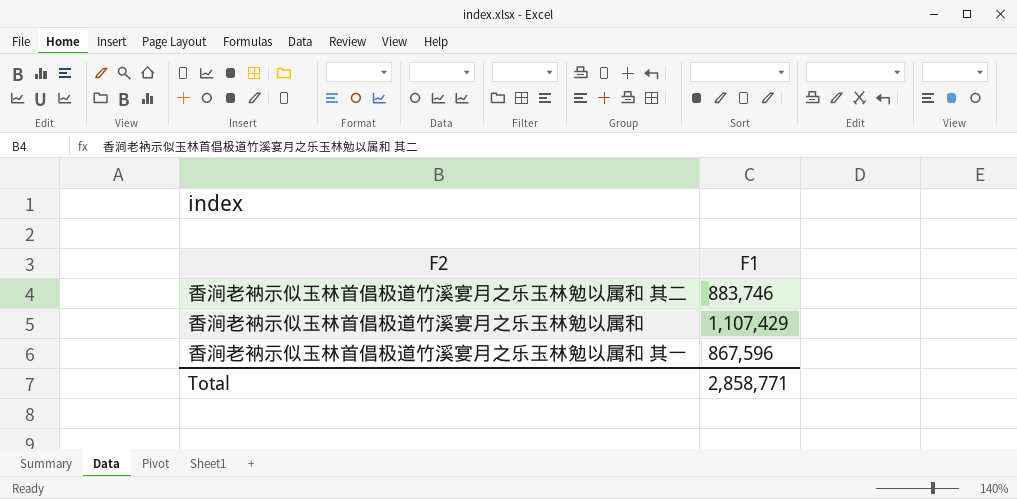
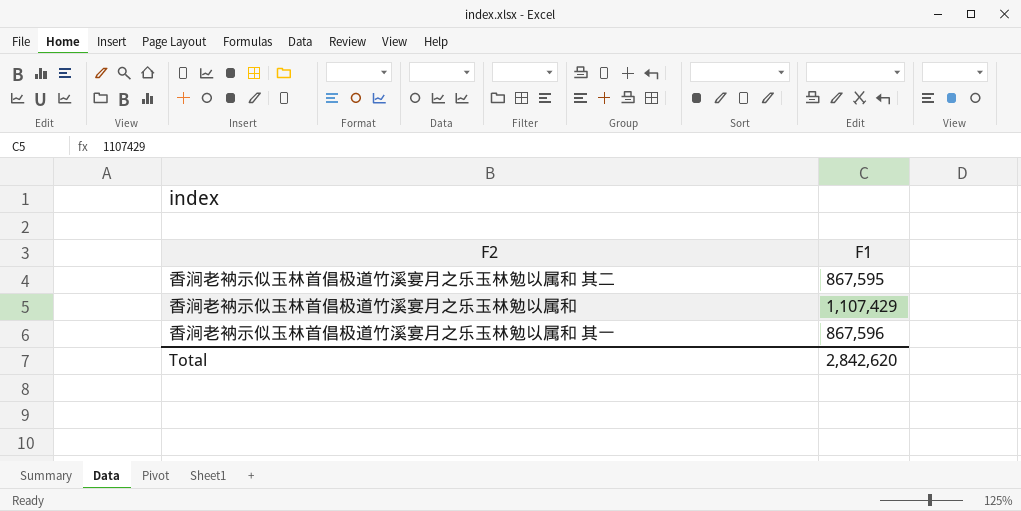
香涧老衲示似玉林首倡极道竹溪宴月之乐玉林勉以属和 其二 | F1: 883,746 -> 867,595
Total | F1: 2,858,771 -> 2,842,620

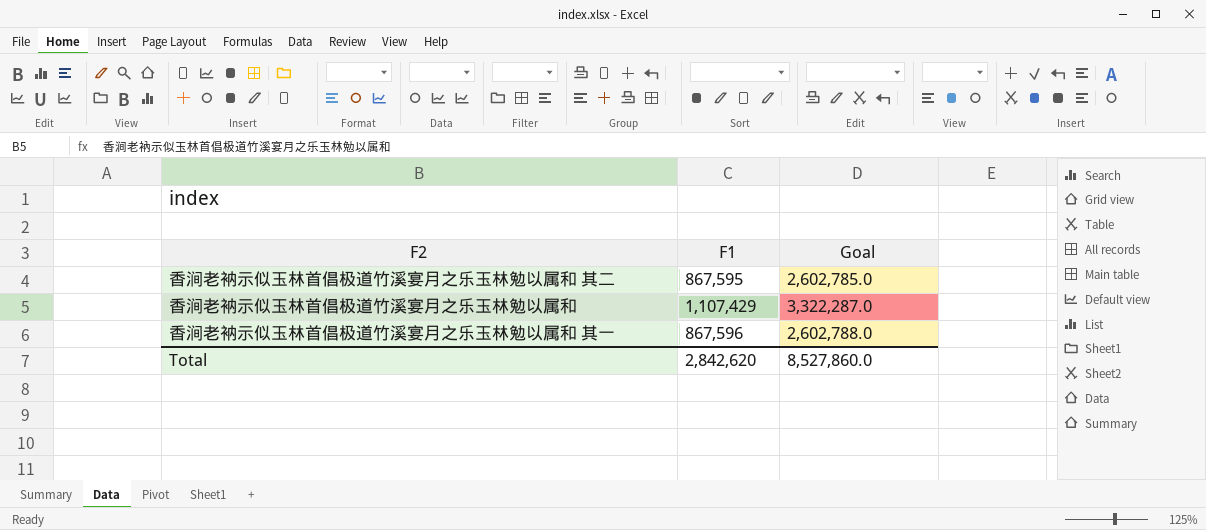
column Goal | formula: none -> [F1] * 3

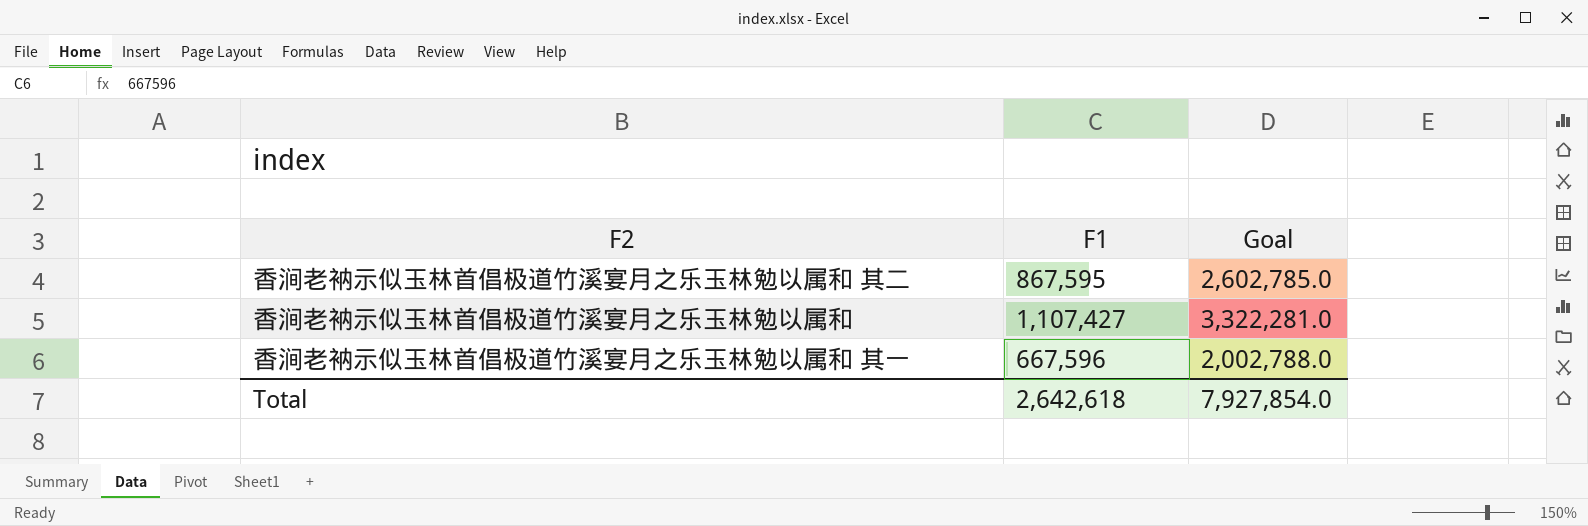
香涧老衲示似玉林首倡极道竹溪宴月之乐玉林勉以属和 | F1: 1,107,429 -> 1,107,427
香涧老衲示似玉林首倡极道竹溪宴月之乐玉林勉以属和 | Goal: 3,322,287.0 -> 3,322,281.0
香涧老衲示似玉林首倡极道竹溪宴月之乐玉林勉以属和 其一 | F1: 867,596 -> 667,596
香涧老衲示似玉林首倡极道竹溪宴月之乐玉林勉以属和 其一 | Goal: 2,602,788.0 -> 2,002,788.0
Total | F1: 2,842,620 -> 2,642,618
Total | Goal: 8,527,860.0 -> 7,927,854.0

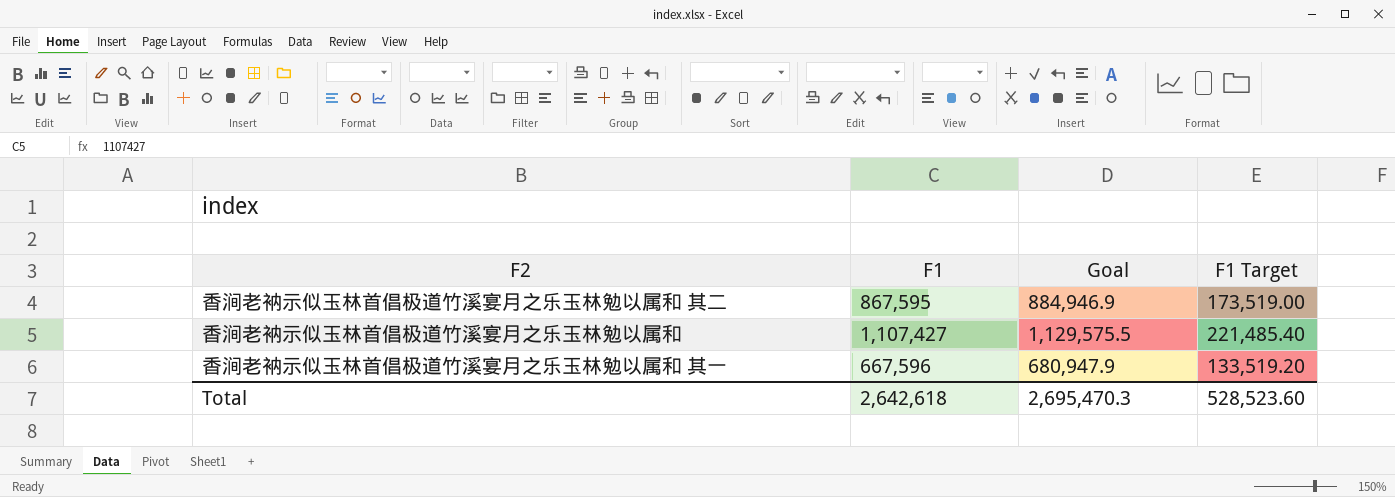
column Goal | formula: [F1] * 3 -> [F1] * 1.02
column F1 Target | formula: none -> [F1] * 0.2
Total | Goal: 7,927,854.0 -> 2,695,470.3

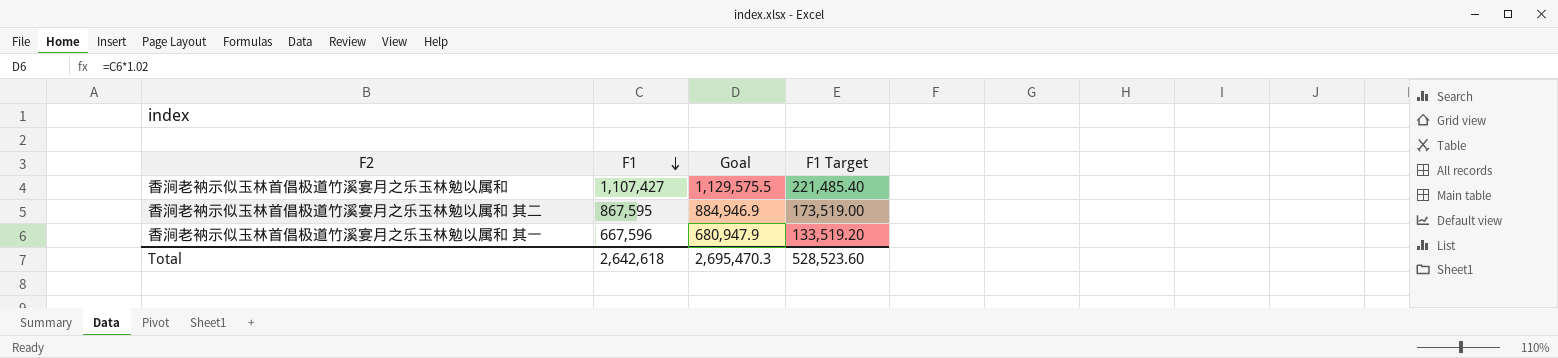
row order: none -> F1 descending

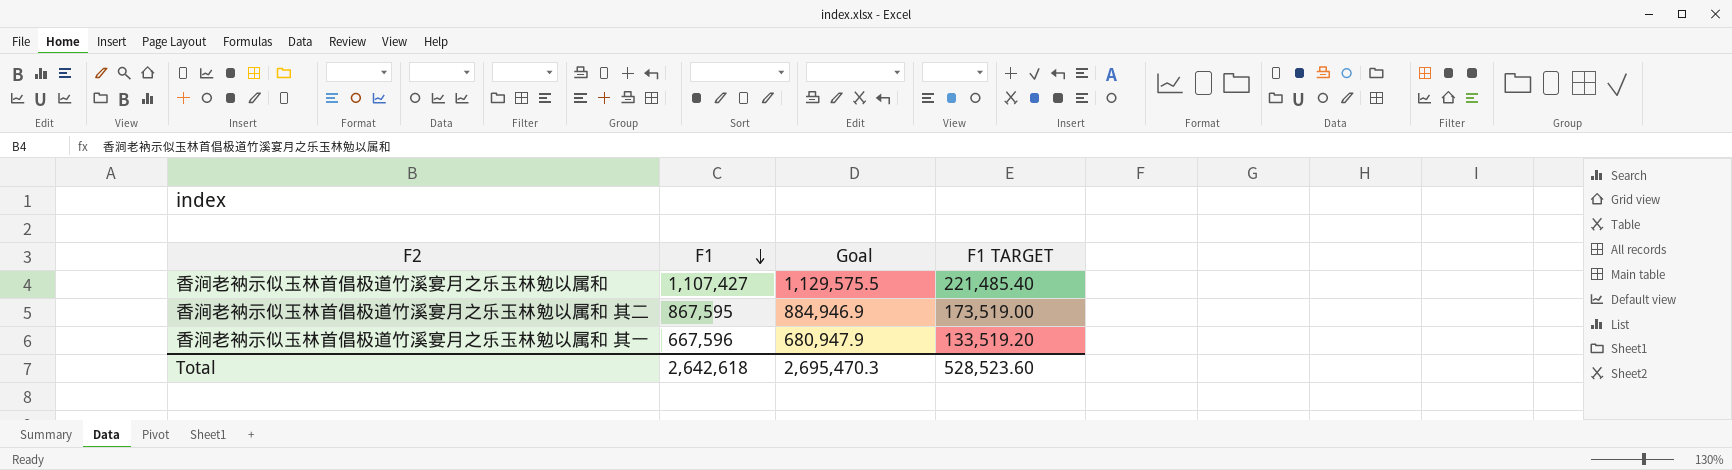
column name: F1 Target -> F1 TARGET

